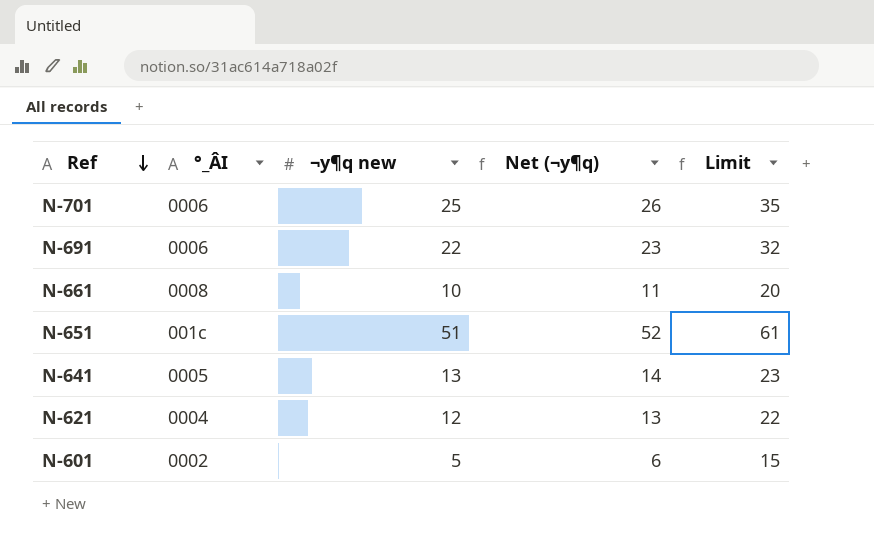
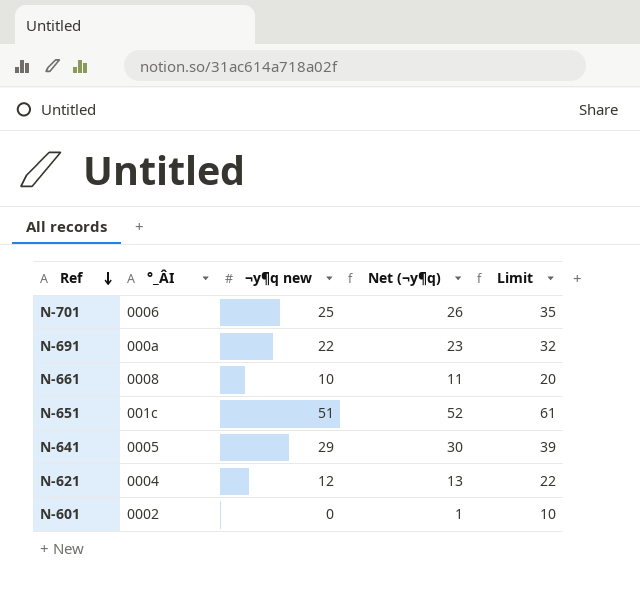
N-691 | °_ÂI: 0006 -> 000a
N-641 | ¬y¶q new: 13 -> 29
N-641 | Net (¬y¶q): 14 -> 30
N-641 | Limit: 23 -> 39
N-601 | ¬y¶q new: 5 -> 0
N-601 | Net (¬y¶q): 6 -> 1
N-601 | Limit: 15 -> 10

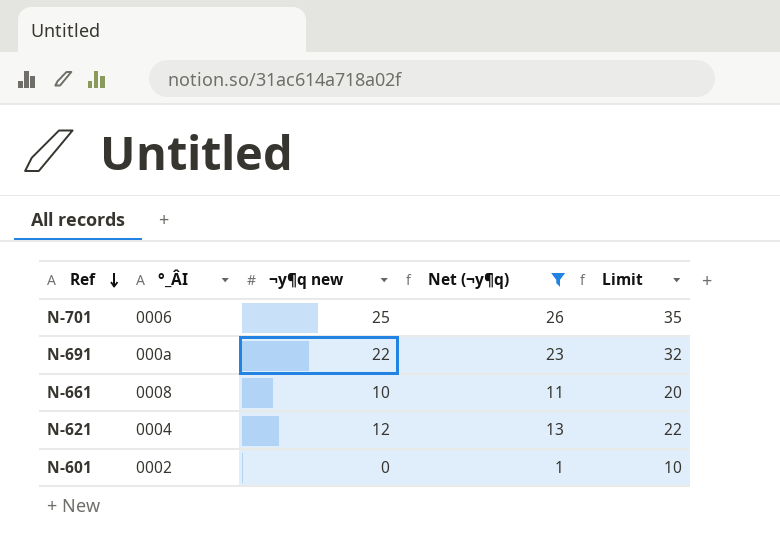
filter: none -> Net (¬y¶q) <= 26

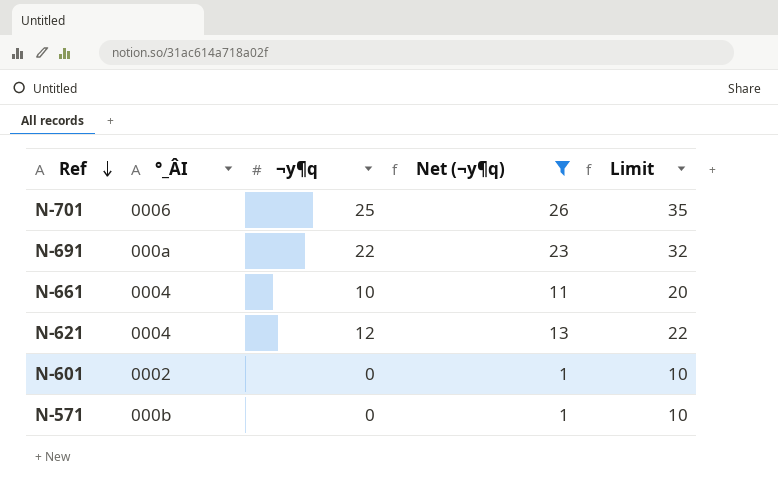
column name: ¬y¶q new -> ¬y¶q
N-661 | °_ÂI: 0008 -> 0004
row N-571: none -> 000b | 0 | 1 | 10

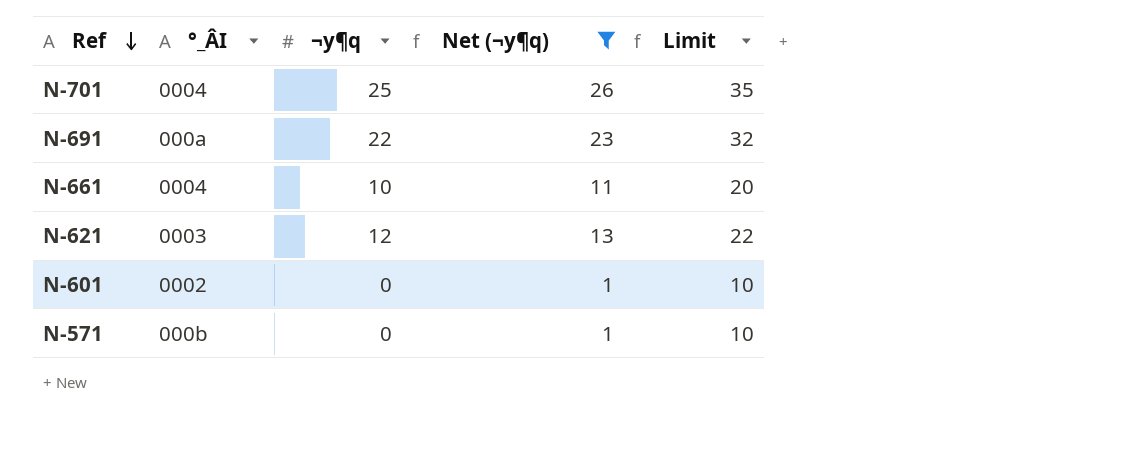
N-701 | °_ÂI: 0006 -> 0004
N-621 | °_ÂI: 0004 -> 0003

